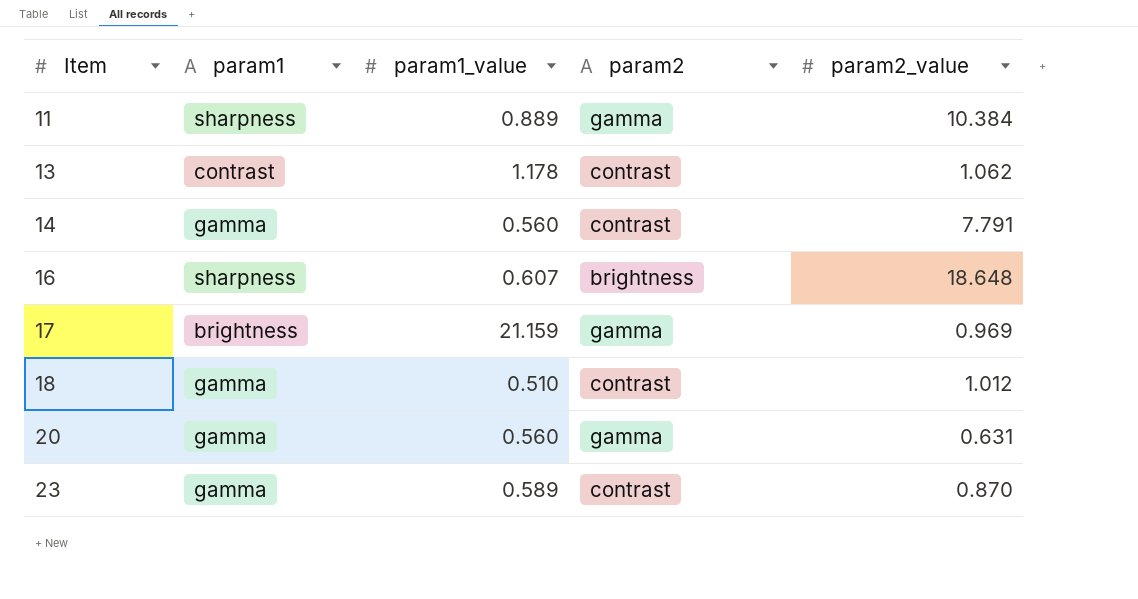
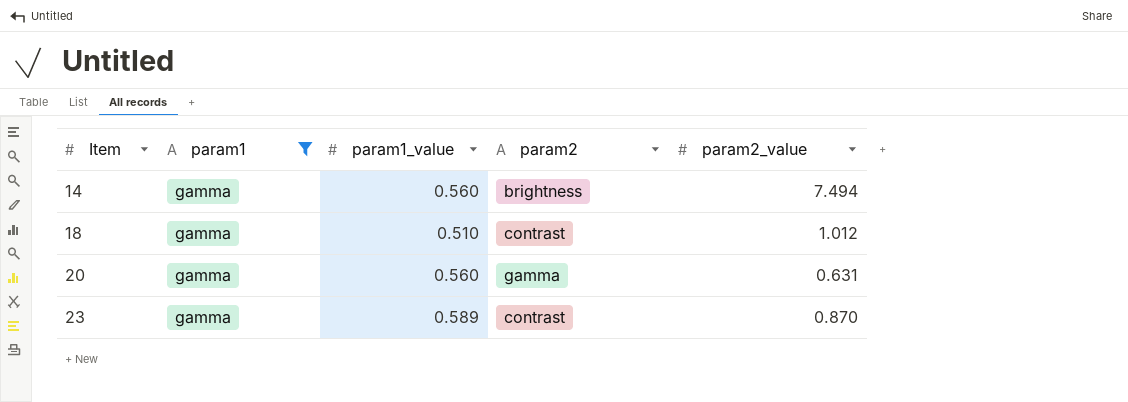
filter: none -> param1 = gamma
14 | param2: contrast -> brightness
14 | param2_value: 7.791 -> 7.494

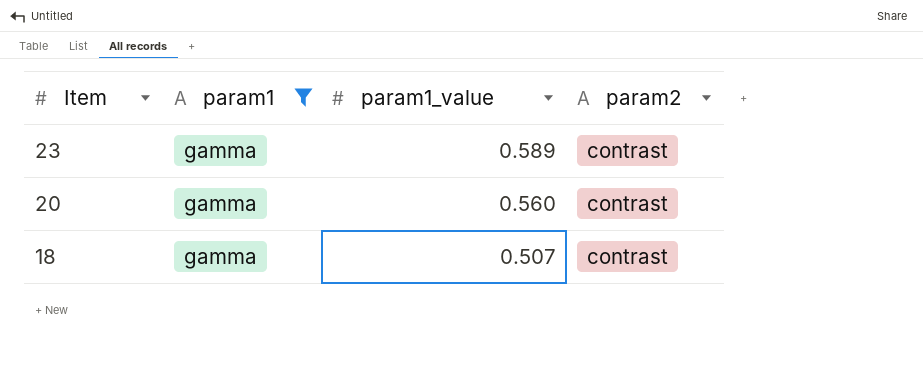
row order: Item ascending -> Item descending
column param2_value | position: 5 -> none
row 14: gamma | 0.560 | brightness | 7.494 -> none
20 | param2: gamma -> contrast
18 | param1_value: 0.510 -> 0.507

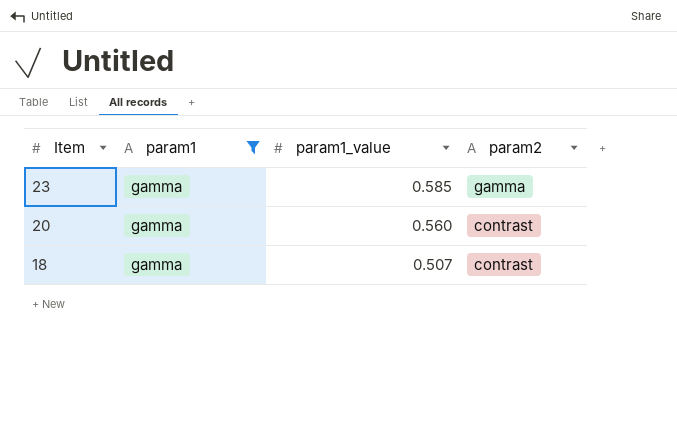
23 | param1_value: 0.589 -> 0.585
23 | param2: contrast -> gamma

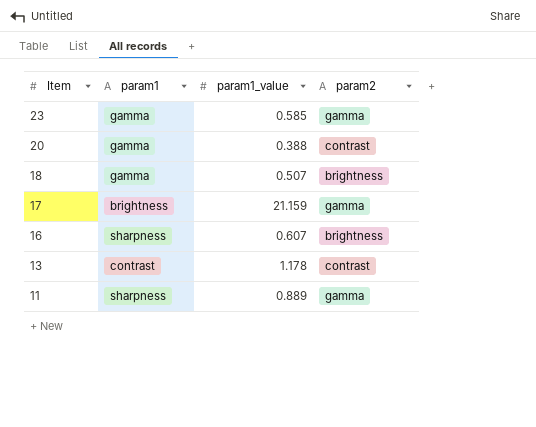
filter: param1 = gamma -> none
20 | param1_value: 0.560 -> 0.388
18 | param2: contrast -> brightness

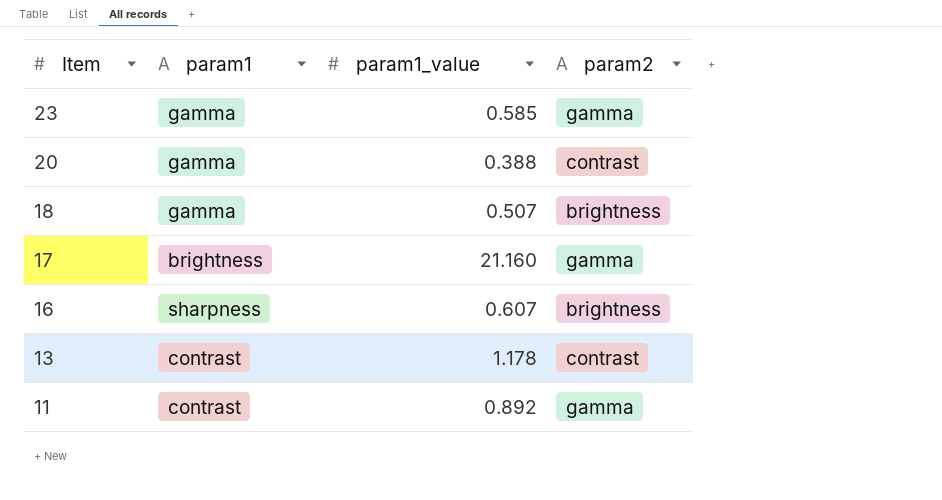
17 | param1_value: 21.159 -> 21.160
11 | param1: sharpness -> contrast
11 | param1_value: 0.889 -> 0.892

